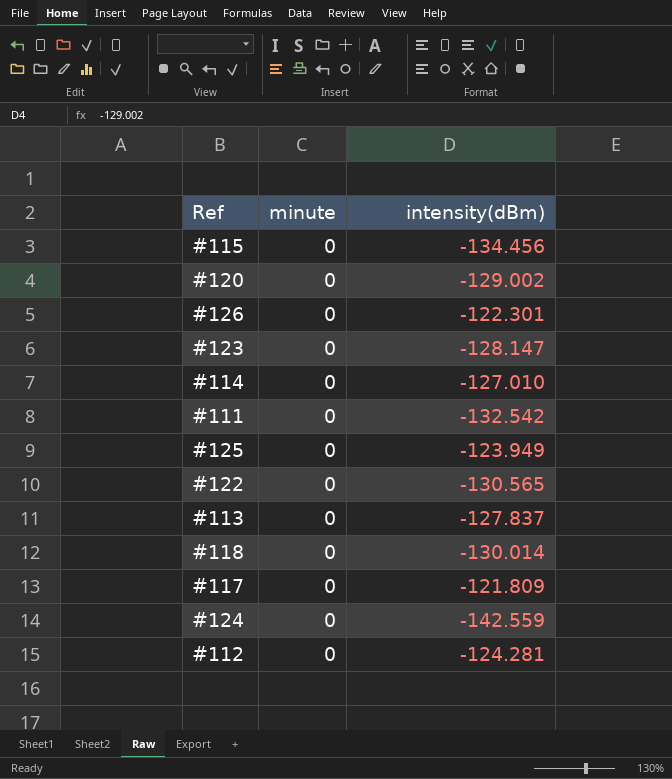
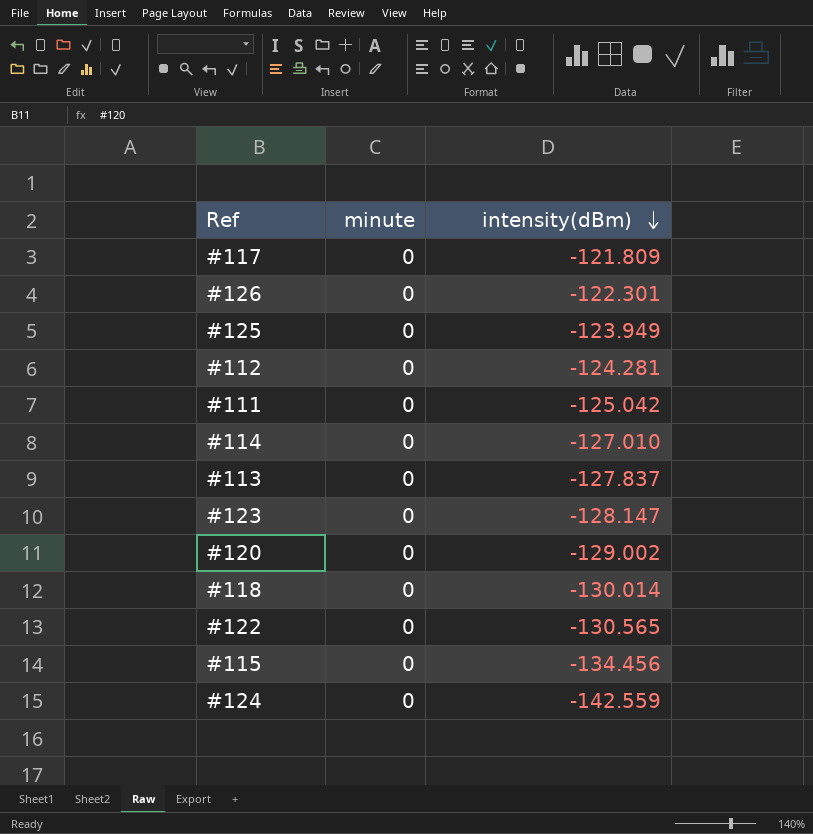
row order: none -> intensity(dBm) descending
#111 | intensity(dBm): -132.542 -> -125.042

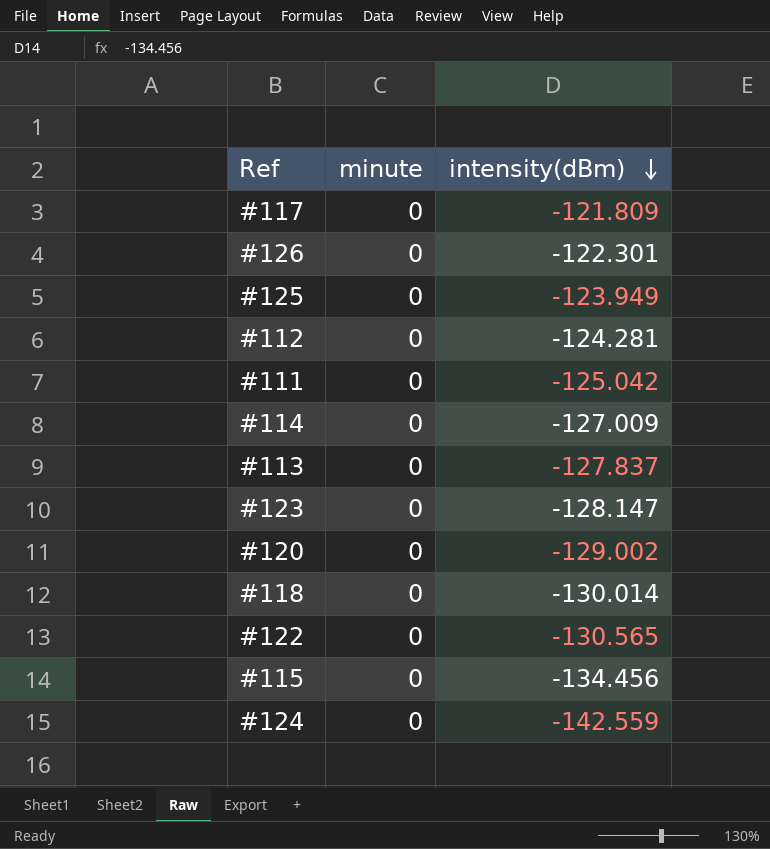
#114 | intensity(dBm): -127.010 -> -127.009

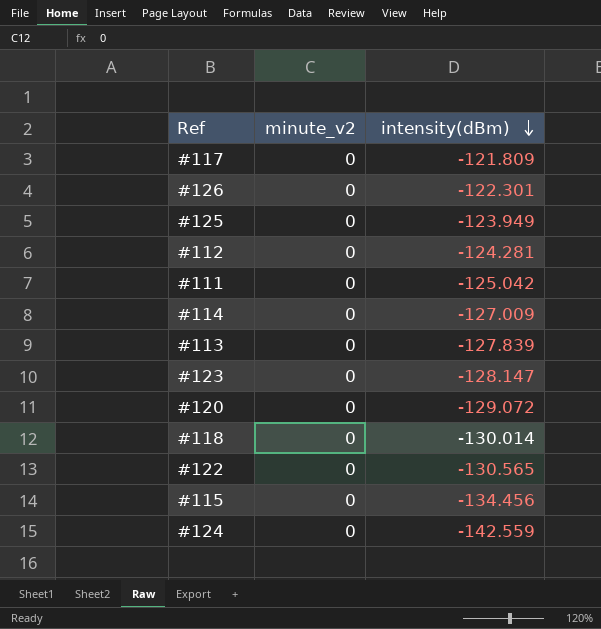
column name: minute -> minute_v2
#113 | intensity(dBm): -127.837 -> -127.839
#120 | intensity(dBm): -129.002 -> -129.072

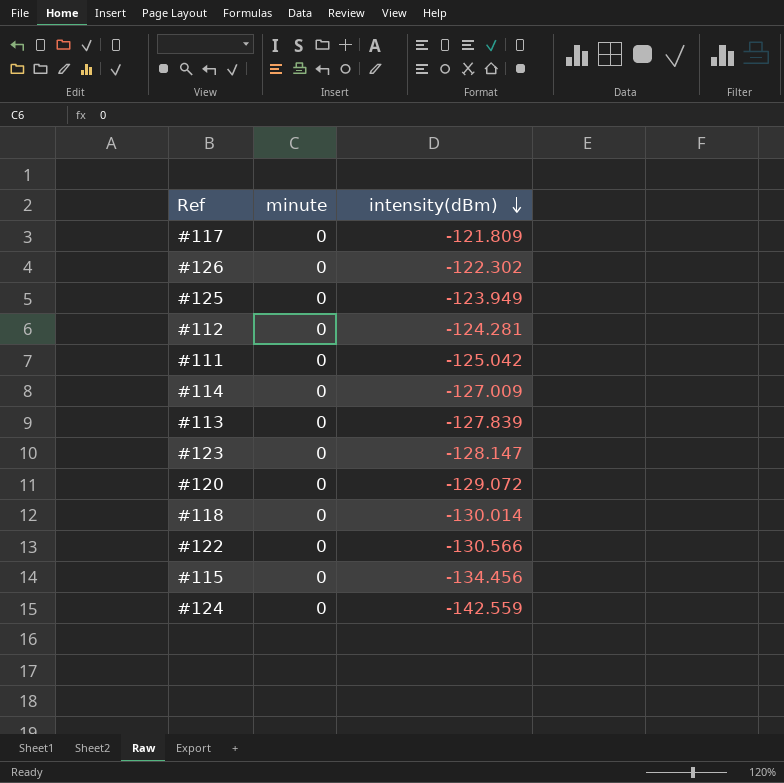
column name: minute_v2 -> minute
#126 | intensity(dBm): -122.301 -> -122.302
#122 | intensity(dBm): -130.565 -> -130.566

